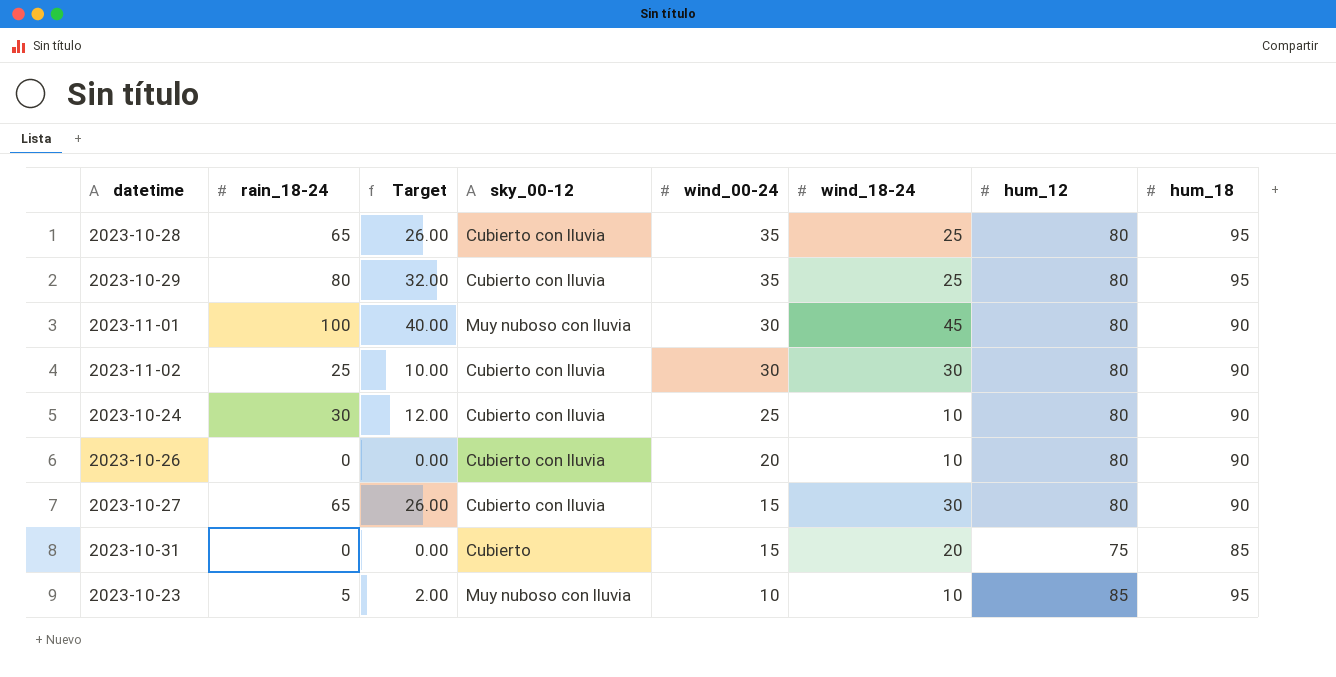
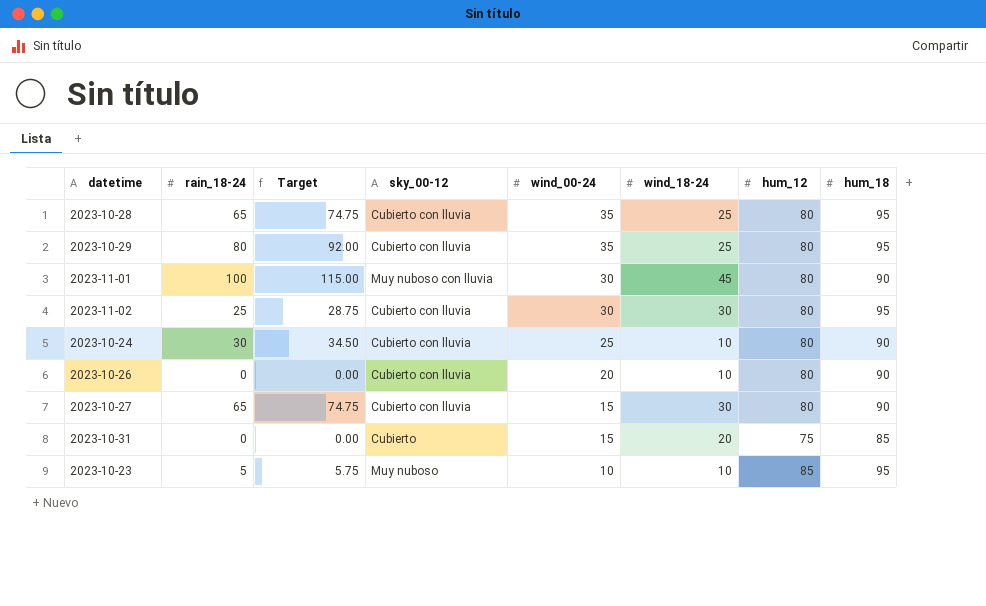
column Target | formula: [rain_18-24] * 0.4 -> [rain_18-24] * 1.15
2023-11-02 | hum_18: 90 -> 95
2023-10-23 | sky_00-12: Muy nuboso con lluvia -> Muy nuboso

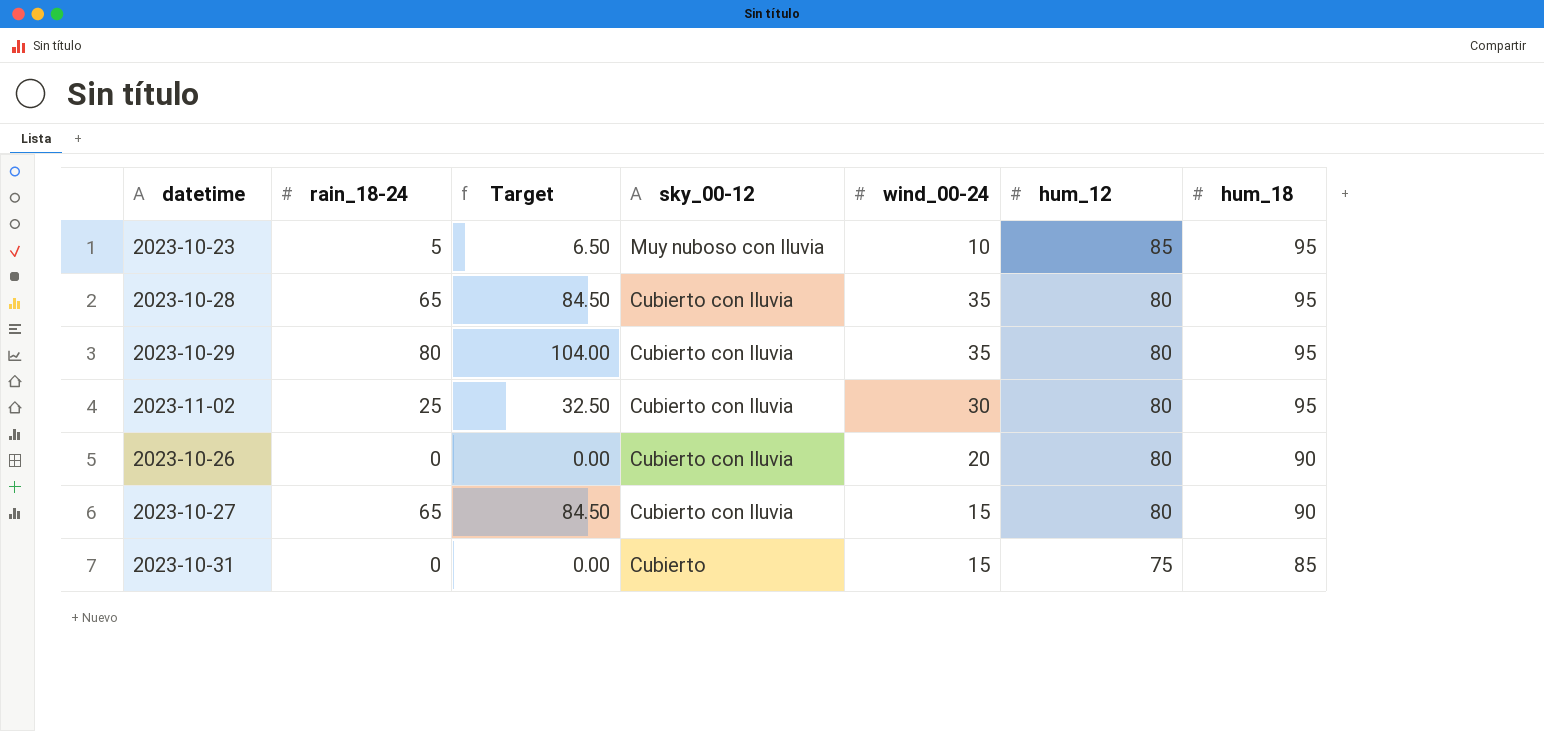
row order: wind_00-24 descending -> sky_00-12 descending
column wind_18-24 | position: 6 -> none
column Target | formula: [rain_18-24] * 1.15 -> [rain_18-24] * 1.3
row 2023-11-01: 100 | 115.00 | Muy nuboso con lluvia | 30 | 45 | 80 | 90 -> none
row 2023-10-24: 30 | 34.50 | Cubierto con lluvia | 25 | 10 | 80 | 90 -> none
2023-10-23 | sky_00-12: Muy nuboso -> Muy nuboso con lluvia

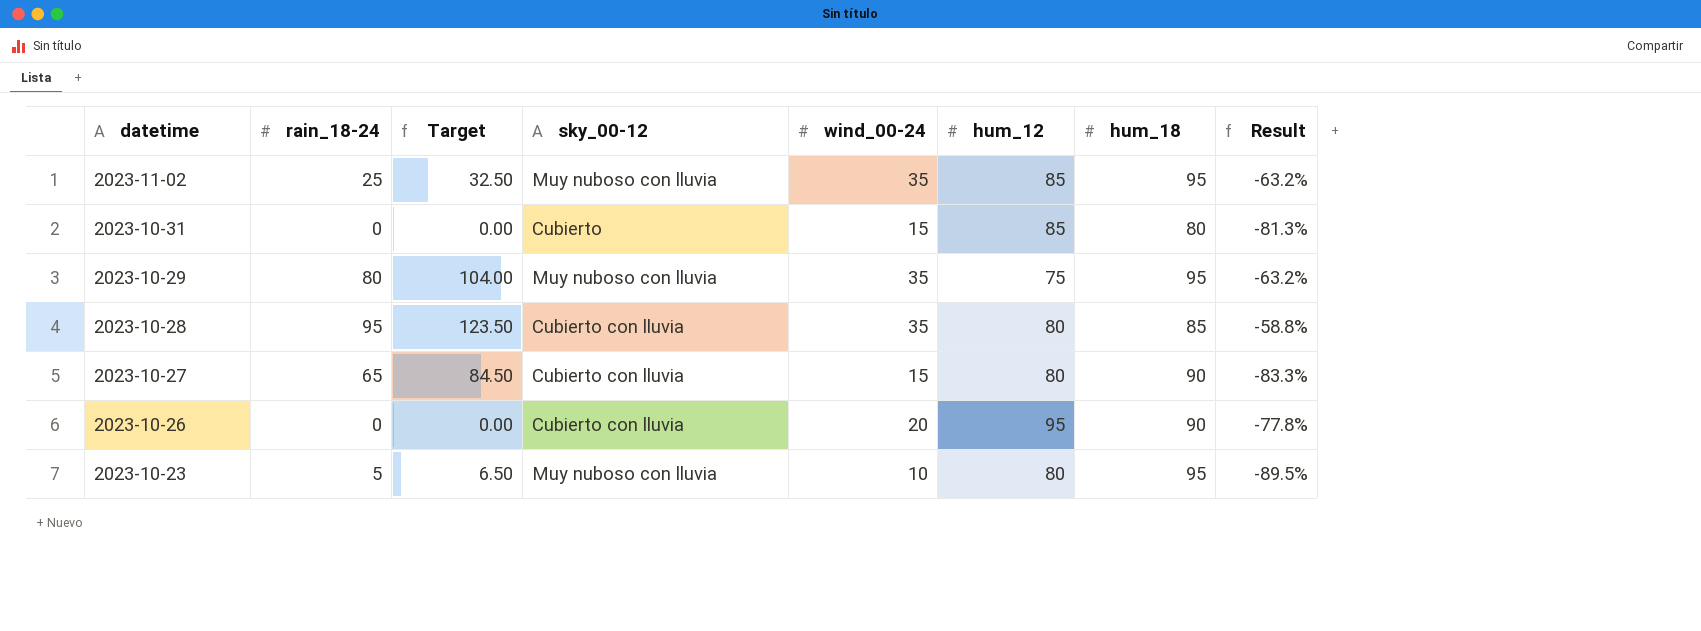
row order: sky_00-12 descending -> datetime descending
column Result | formula: none -> ([wind_00-24] - [hum_18]) / [hum_18]
2023-11-02 | sky_00-12: Cubierto con lluvia -> Muy nuboso con lluvia
2023-11-02 | wind_00-24: 30 -> 35
2023-11-02 | hum_12: 80 -> 85
2023-10-31 | hum_12: 75 -> 85
2023-10-31 | hum_18: 85 -> 80
2023-10-29 | sky_00-12: Cubierto con lluvia -> Muy nuboso con lluvia
2023-10-29 | hum_12: 80 -> 75
2023-10-28 | rain_18-24: 65 -> 95
2023-10-28 | Target: 84.50 -> 123.50
2023-10-28 | hum_18: 95 -> 85
2023-10-26 | hum_12: 80 -> 95
2023-10-23 | hum_12: 85 -> 80

